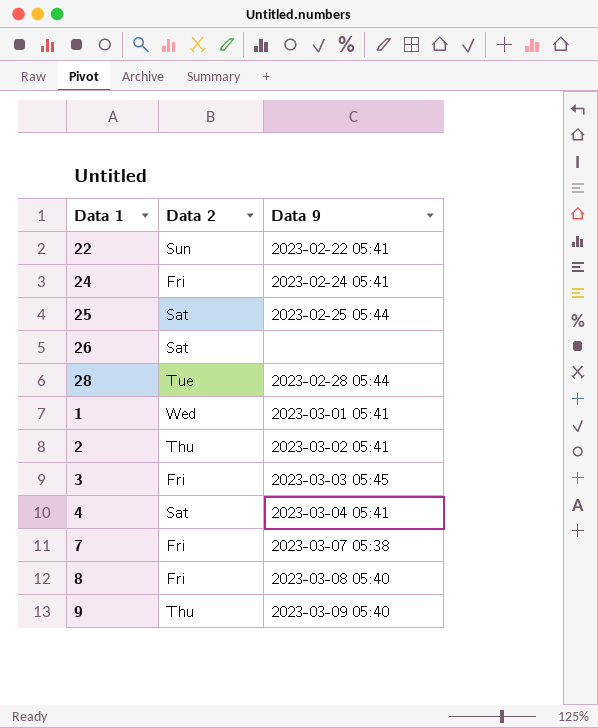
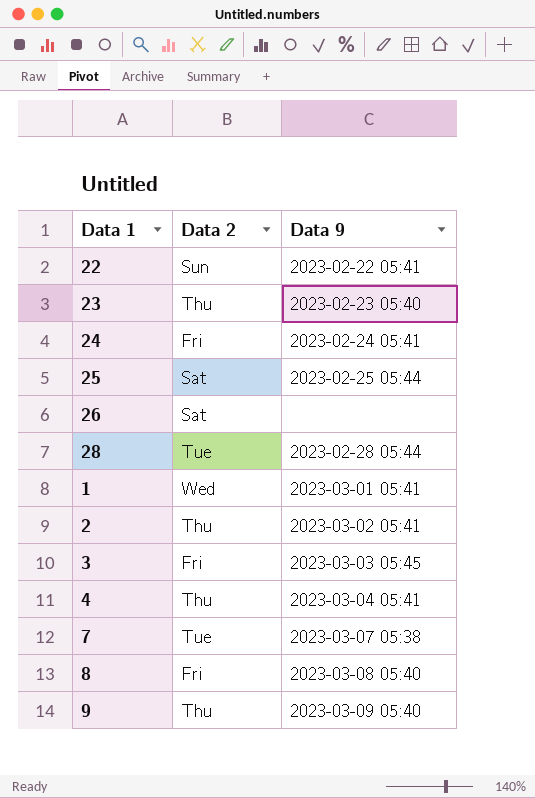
row 23: none -> Thu | 2023-02-23 05:40
4 | Data 2: Sat -> Thu
7 | Data 2: Fri -> Tue

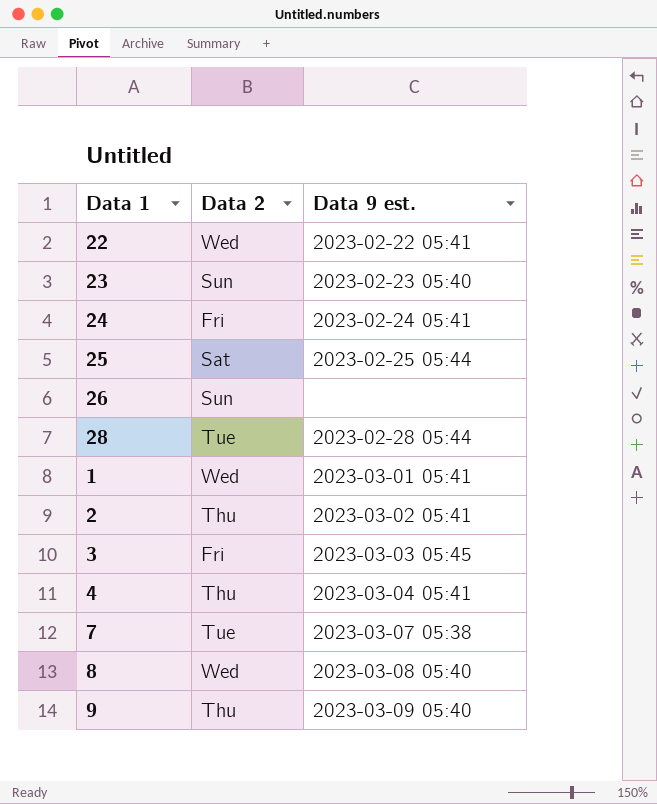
column name: Data 9 -> Data 9 est.
22 | Data 2: Sun -> Wed
23 | Data 2: Thu -> Sun
26 | Data 2: Sat -> Sun
8 | Data 2: Fri -> Wed

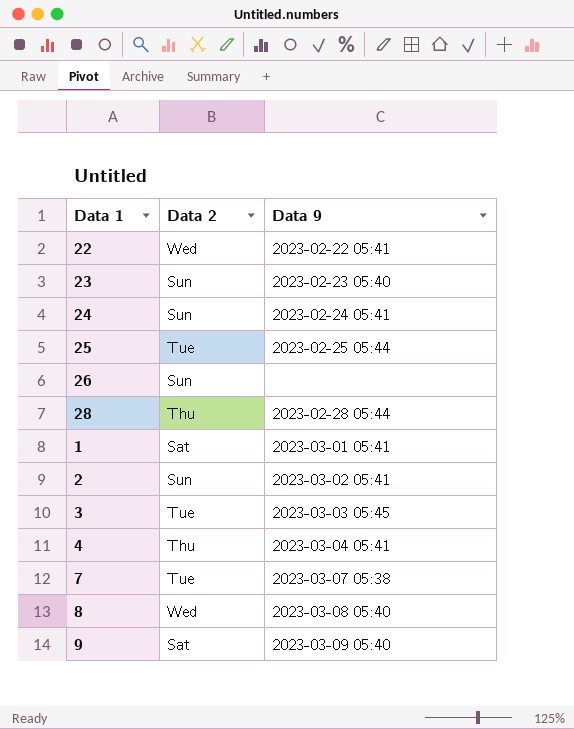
column name: Data 9 est. -> Data 9
24 | Data 2: Fri -> Sun
25 | Data 2: Sat -> Tue
28 | Data 2: Tue -> Thu
1 | Data 2: Wed -> Sat
2 | Data 2: Thu -> Sun
3 | Data 2: Fri -> Tue
9 | Data 2: Thu -> Sat

